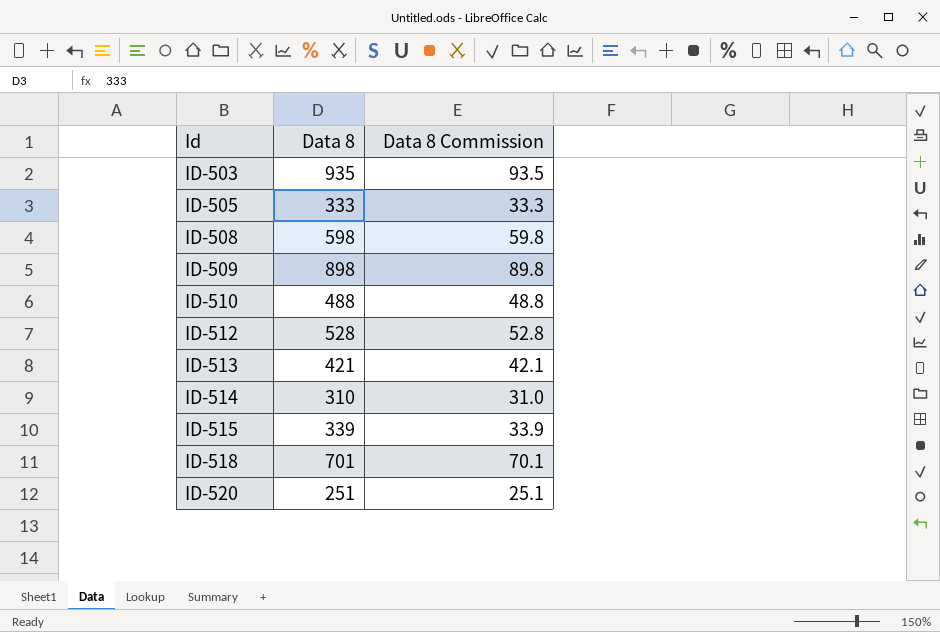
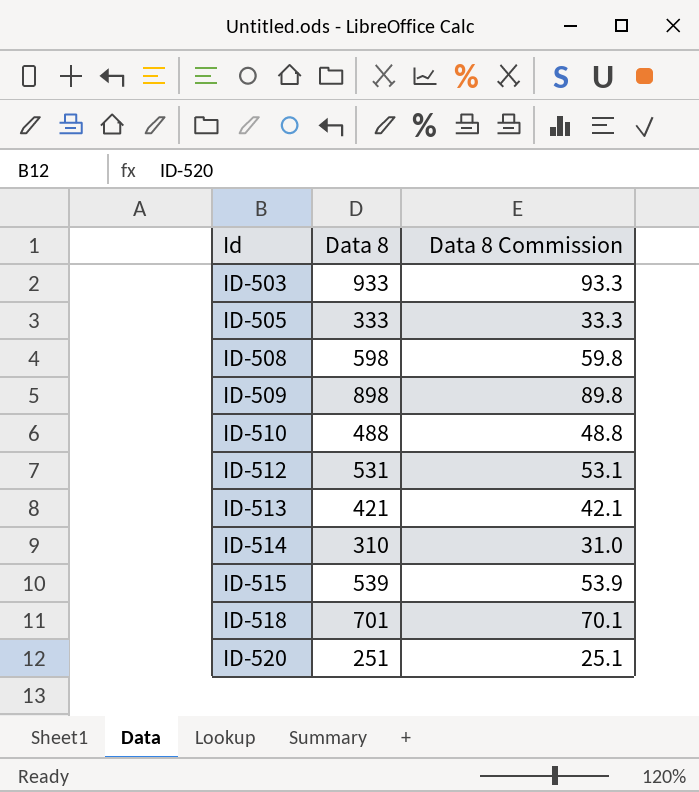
ID-503 | Data 8: 935 -> 933
ID-503 | Data 8 Commission: 93.5 -> 93.3
ID-512 | Data 8: 528 -> 531
ID-512 | Data 8 Commission: 52.8 -> 53.1
ID-515 | Data 8: 339 -> 539
ID-515 | Data 8 Commission: 33.9 -> 53.9

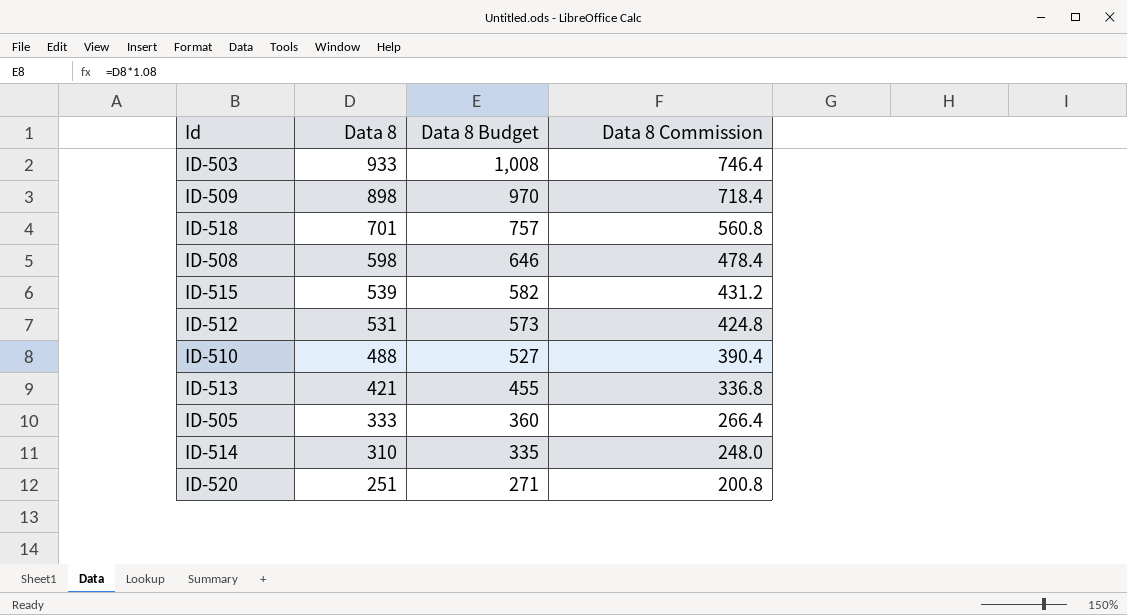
row order: Id ascending -> Data 8 descending
column Data 8 Budget | formula: none -> [Data 8] * 1.08
column Data 8 Commission | formula: [Data 8] * 0.1 -> [Data 8] * 0.8

